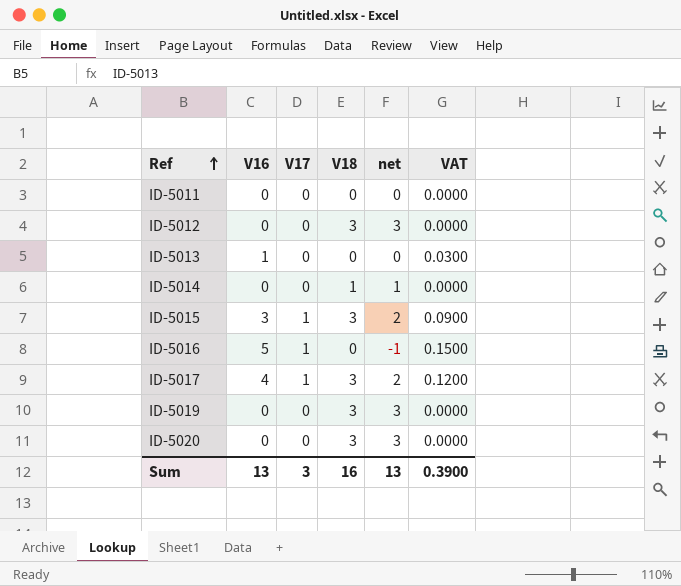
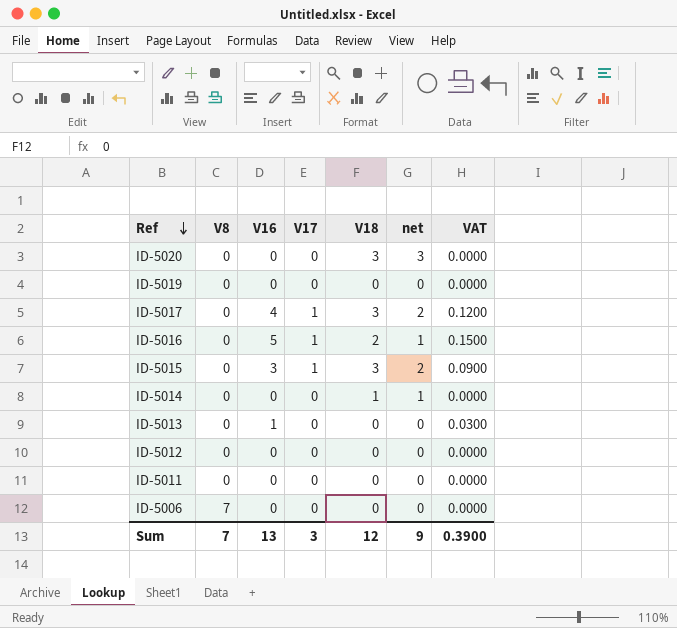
row order: Ref ascending -> Ref descending
column V8 | position: none -> 2
ID-5019 | V18: 3 -> 0
ID-5019 | net: 3 -> 0
ID-5016 | V18: 0 -> 2
ID-5016 | net: -1 -> 1
ID-5012 | V18: 3 -> 0
ID-5012 | net: 3 -> 0
row ID-5006: none -> 7 | 0 | 0 | 0 | 0 | 0.0000
Sum | V18: 16 -> 12
Sum | net: 13 -> 9

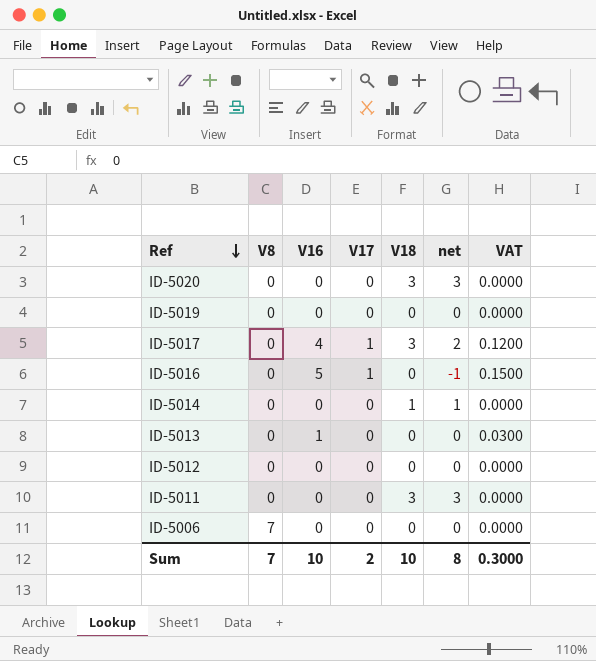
row ID-5015: 0 | 3 | 1 | 3 | 2 | 0.0900 -> none
ID-5016 | V18: 2 -> 0
ID-5016 | net: 1 -> -1
ID-5011 | V18: 0 -> 3
ID-5011 | net: 0 -> 3
Sum | V16: 13 -> 10
Sum | V17: 3 -> 2
Sum | V18: 12 -> 10
Sum | net: 9 -> 8
Sum | VAT: 0.3900 -> 0.3000

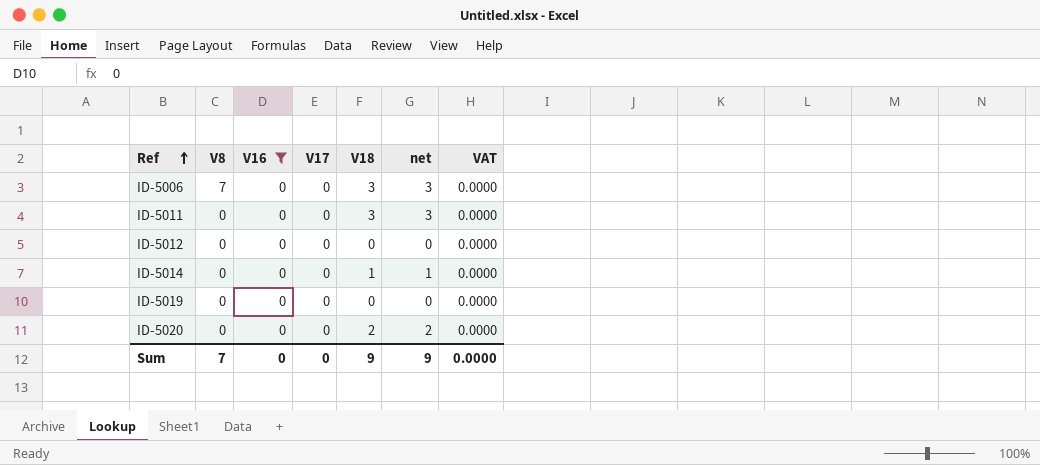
filter: none -> V16 = 0
row order: Ref descending -> Ref ascending
ID-5006 | V18: 0 -> 3
ID-5006 | net: 0 -> 3
ID-5020 | V18: 3 -> 2
ID-5020 | net: 3 -> 2
Sum | V16: 10 -> 0
Sum | V17: 2 -> 0
Sum | V18: 10 -> 9
Sum | net: 8 -> 9
Sum | VAT: 0.3000 -> 0.0000

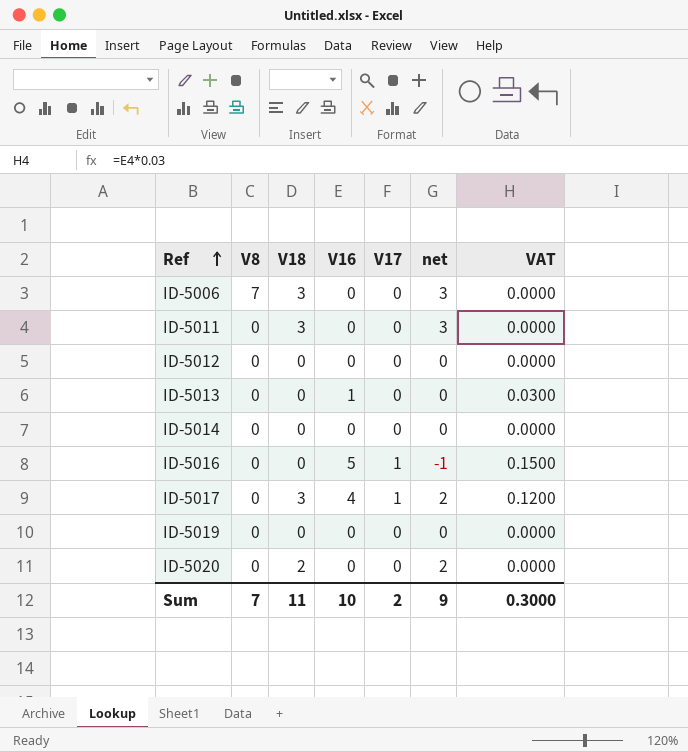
filter: V16 = 0 -> none
column V18 | position: 5 -> 3
ID-5014 | V18: 1 -> 0
ID-5014 | net: 1 -> 0
Sum | V18: 9 -> 11
Sum | V16: 0 -> 10
Sum | V17: 0 -> 2
Sum | VAT: 0.0000 -> 0.3000

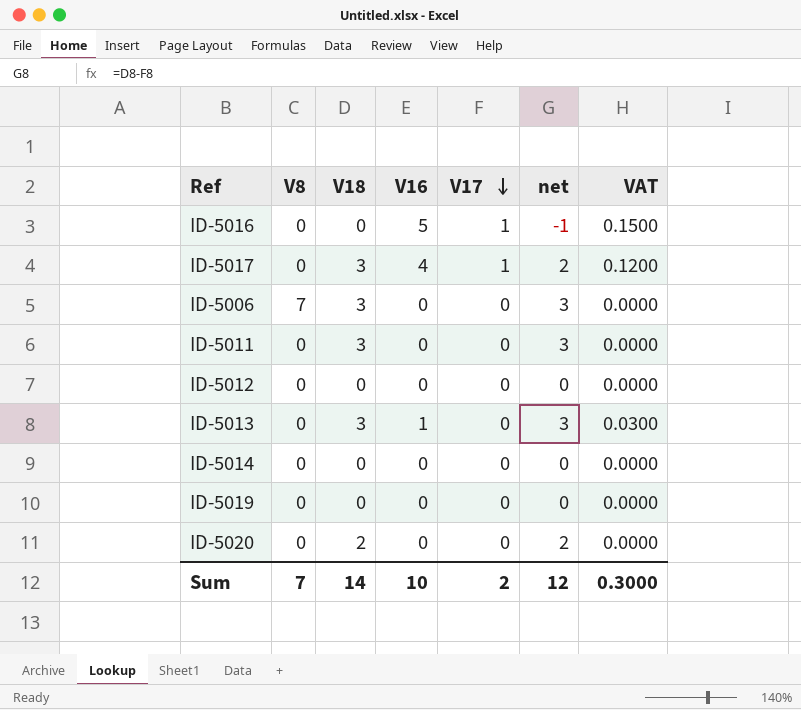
row order: Ref ascending -> V17 descending
ID-5013 | V18: 0 -> 3
ID-5013 | net: 0 -> 3
Sum | V18: 11 -> 14
Sum | net: 9 -> 12

